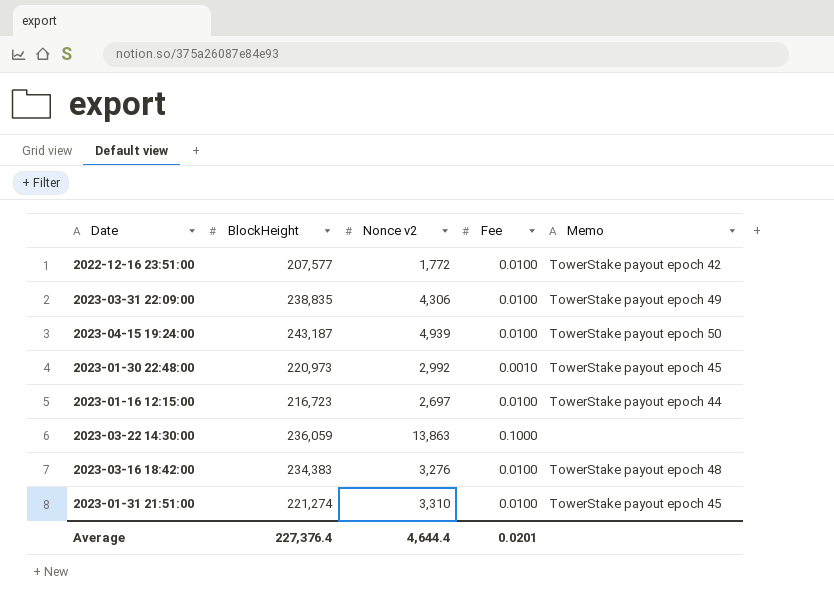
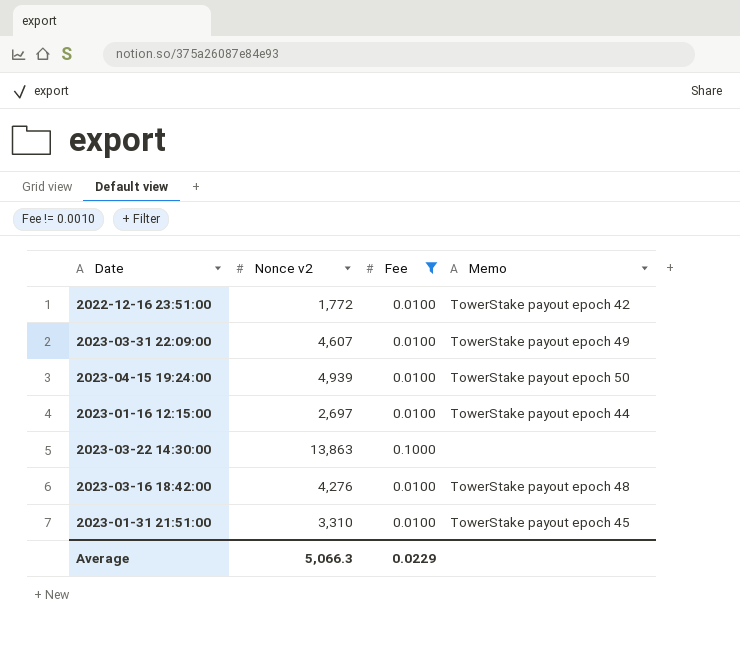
filter: none -> Fee != 0.0010
column BlockHeight | position: 2 -> none
2023-03-31 22:09:00 | Nonce v2: 4,306 -> 4,607
2023-03-16 18:42:00 | Nonce v2: 3,276 -> 4,276
Average | Nonce v2: 4,644.4 -> 5,066.3
Average | Fee: 0.0201 -> 0.0229

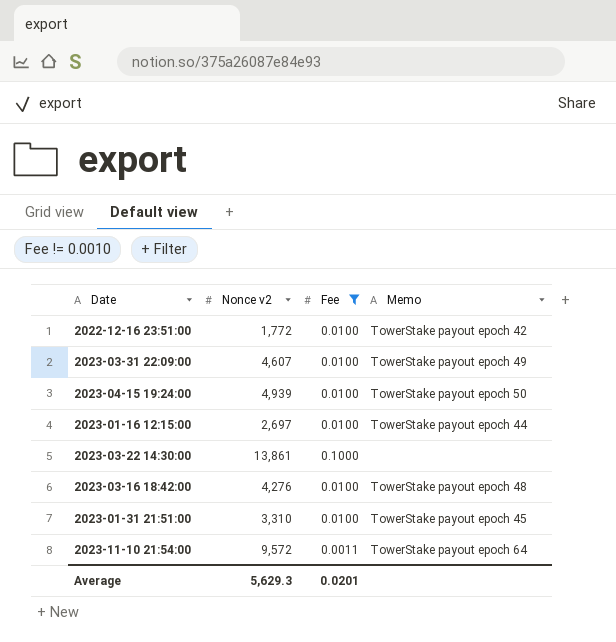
2023-03-22 14:30:00 | Nonce v2: 13,863 -> 13,861
row 2023-11-10 21:54:00: none -> 9,572 | 0.0011 | TowerStake payout epoch 64
Average | Nonce v2: 5,066.3 -> 5,629.3
Average | Fee: 0.0229 -> 0.0201

